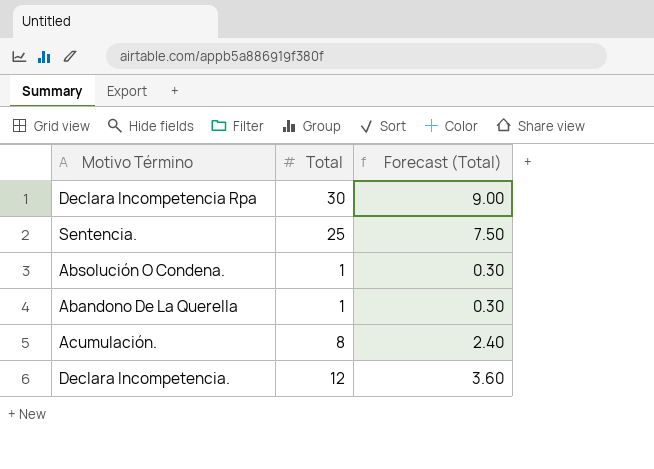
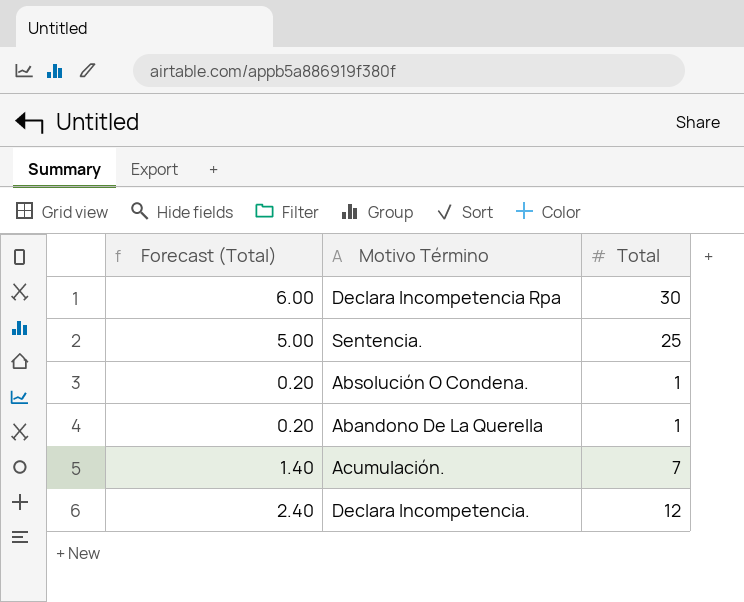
column Forecast (Total) | formula: [Total] * 0.3 -> [Total] * 0.2
column Forecast (Total) | position: 3 -> 1
Acumulación. | Total: 8 -> 7

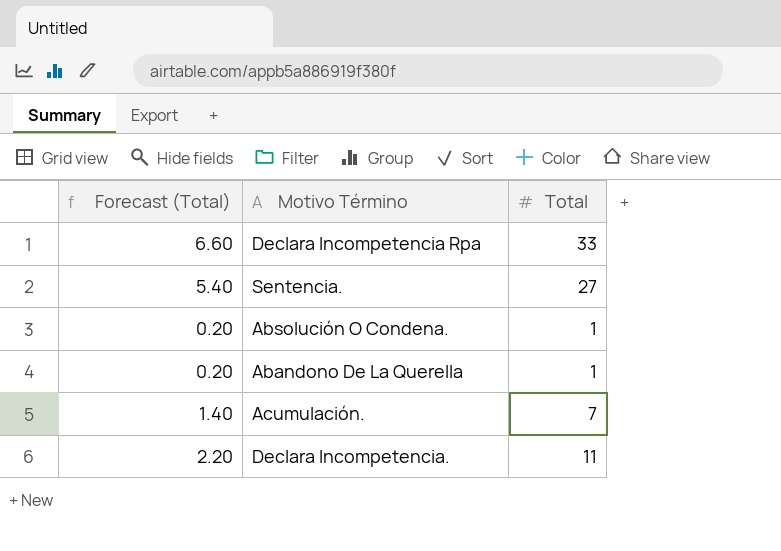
Declara Incompetencia Rpa | Forecast (Total): 6.00 -> 6.60
Declara Incompetencia Rpa | Total: 30 -> 33
Sentencia. | Forecast (Total): 5.00 -> 5.40
Sentencia. | Total: 25 -> 27
Declara Incompetencia. | Forecast (Total): 2.40 -> 2.20
Declara Incompetencia. | Total: 12 -> 11

